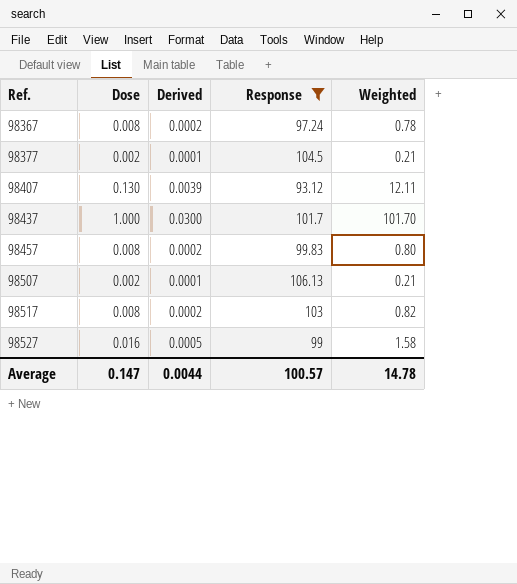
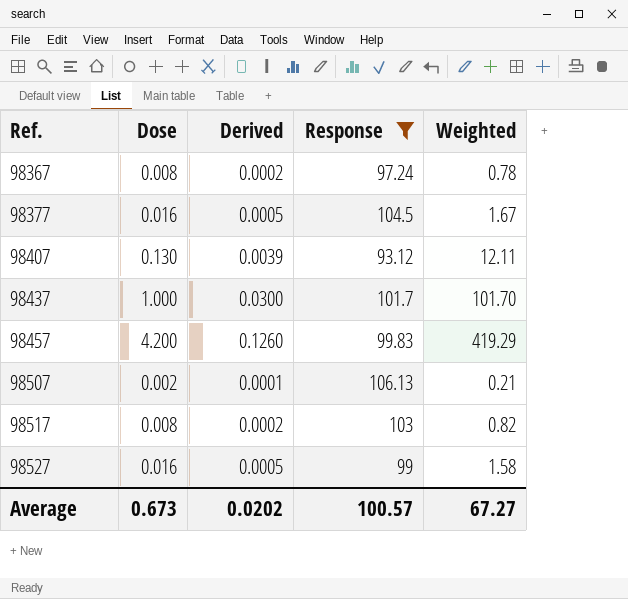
98377 | Dose: 0.002 -> 0.016
98377 | Derived: 0.0001 -> 0.0005
98377 | Weighted: 0.21 -> 1.67
98457 | Dose: 0.008 -> 4.200
98457 | Derived: 0.0002 -> 0.1260
98457 | Weighted: 0.80 -> 419.29
Average | Dose: 0.147 -> 0.673
Average | Derived: 0.0044 -> 0.0202
Average | Weighted: 14.78 -> 67.27

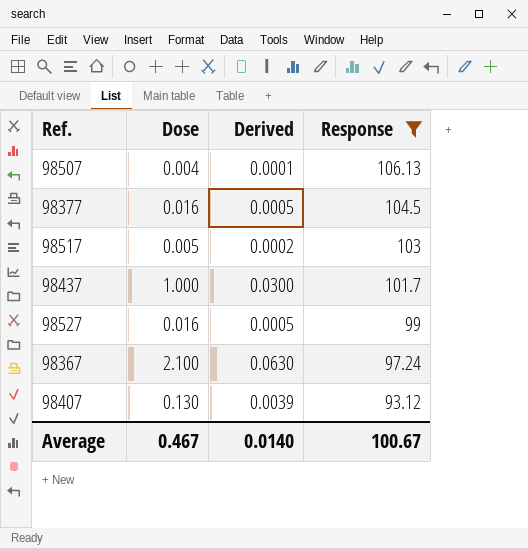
row order: Ref. ascending -> Response descending
column Weighted | formula: [Dose] * [Response] -> none
row 98457: 4.200 | 0.1260 | 99.83 | 419.29 -> none
98507 | Dose: 0.002 -> 0.004
98517 | Dose: 0.008 -> 0.005
98367 | Dose: 0.008 -> 2.100
98367 | Derived: 0.0002 -> 0.0630
Average | Dose: 0.673 -> 0.467
Average | Derived: 0.0202 -> 0.0140
Average | Response: 100.57 -> 100.67

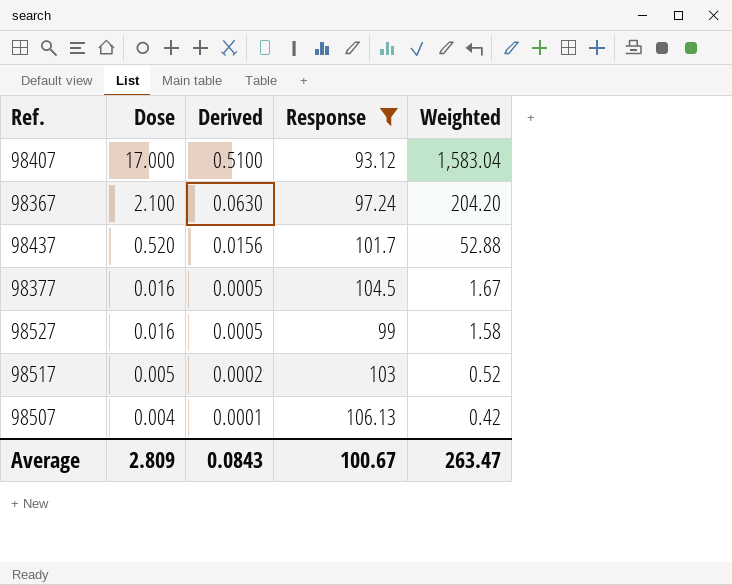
row order: Response descending -> Dose descending
column Weighted | formula: none -> [Dose] * [Response]
98407 | Dose: 0.130 -> 17.000
98407 | Derived: 0.0039 -> 0.5100
98437 | Dose: 1.000 -> 0.520
98437 | Derived: 0.0300 -> 0.0156
Average | Dose: 0.467 -> 2.809
Average | Derived: 0.0140 -> 0.0843

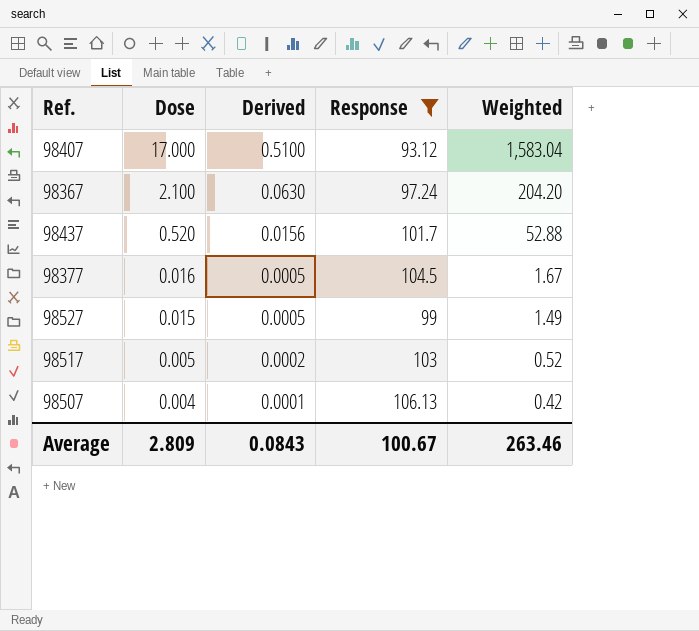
98527 | Dose: 0.016 -> 0.015
98527 | Weighted: 1.58 -> 1.49
Average | Weighted: 263.47 -> 263.46

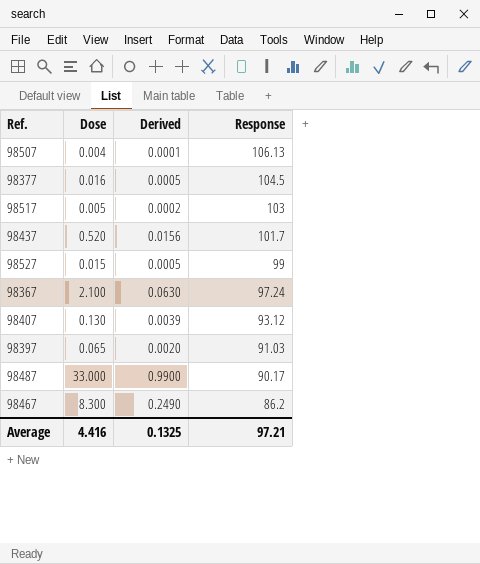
filter: Response >= 93.12 -> none
row order: Dose descending -> Response descending
column Weighted | formula: [Dose] * [Response] -> none
98407 | Dose: 17.000 -> 0.130
98407 | Derived: 0.5100 -> 0.0039
Average | Dose: 2.809 -> 4.416
Average | Derived: 0.0843 -> 0.1325
Average | Response: 100.67 -> 97.21

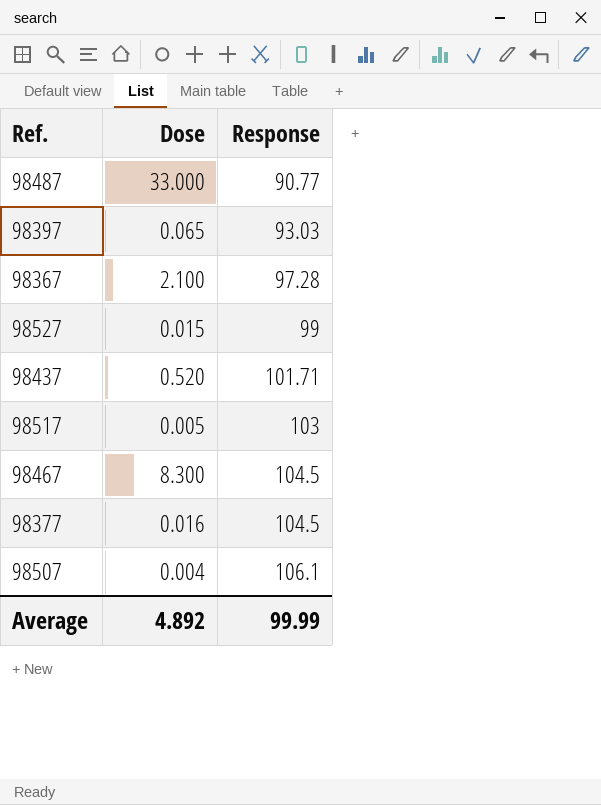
row order: Response descending -> Response ascending
column Derived | formula: [Dose] * 0.03 -> none
row 98407: 0.130 | 0.0039 | 93.12 -> none
98487 | Response: 90.17 -> 90.77
98397 | Response: 91.03 -> 93.03
98367 | Response: 97.24 -> 97.28
98437 | Response: 101.7 -> 101.71
98467 | Response: 86.2 -> 104.5
98507 | Response: 106.13 -> 106.1
Average | Dose: 4.416 -> 4.892
Average | Response: 97.21 -> 99.99

